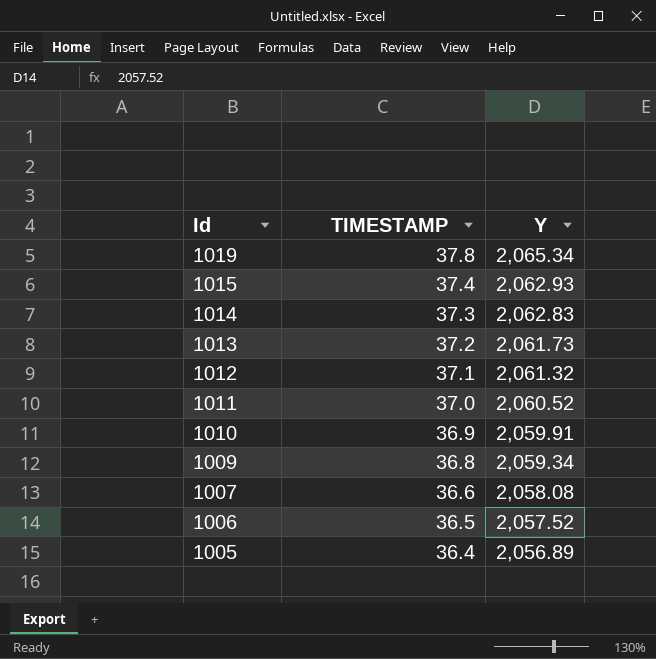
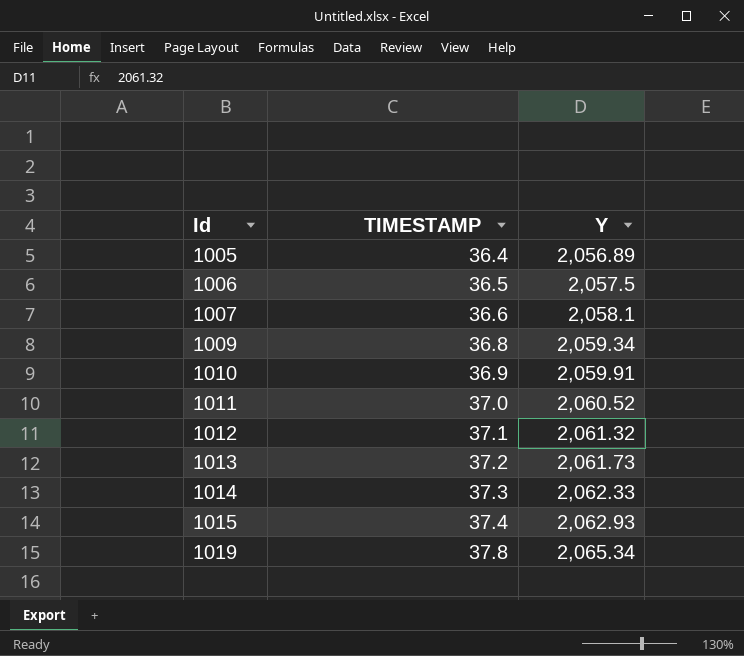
row order: Id descending -> Id ascending
1006 | Y: 2,057.52 -> 2,057.5
1007 | Y: 2,058.08 -> 2,058.1
1014 | Y: 2,062.83 -> 2,062.33

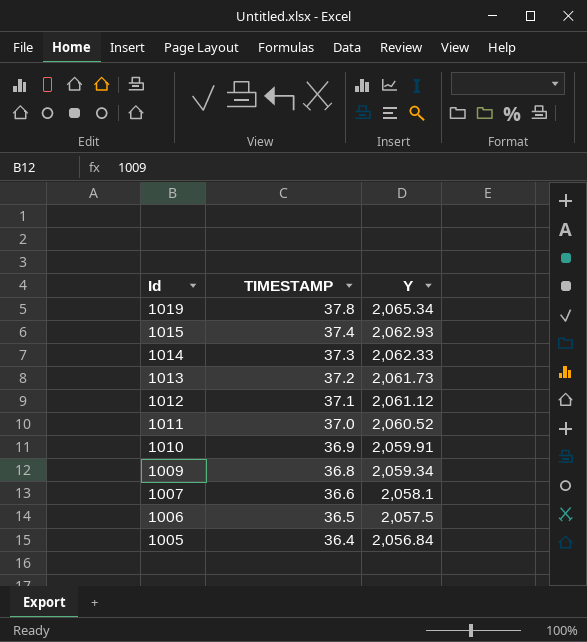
row order: Id ascending -> Id descending
1012 | Y: 2,061.32 -> 2,061.12
1005 | Y: 2,056.89 -> 2,056.84

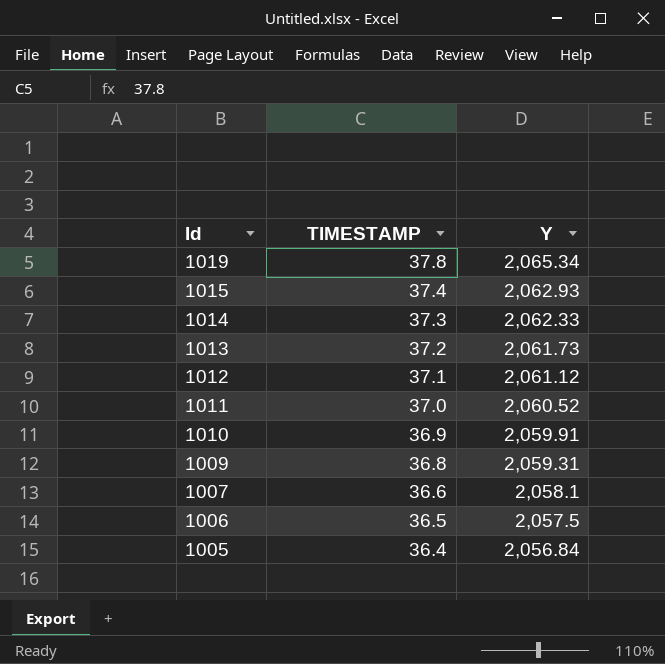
1009 | Y: 2,059.34 -> 2,059.31

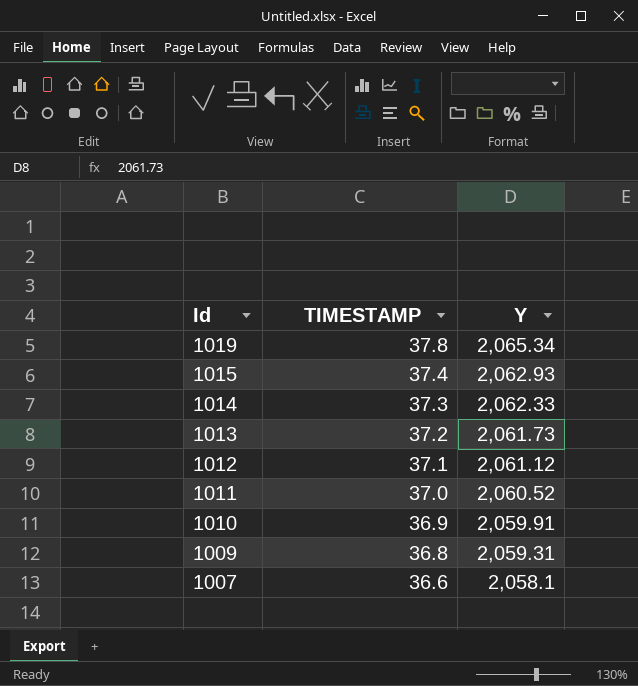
row 1006: 36.5 | 2,057.5 -> none
row 1005: 36.4 | 2,056.84 -> none

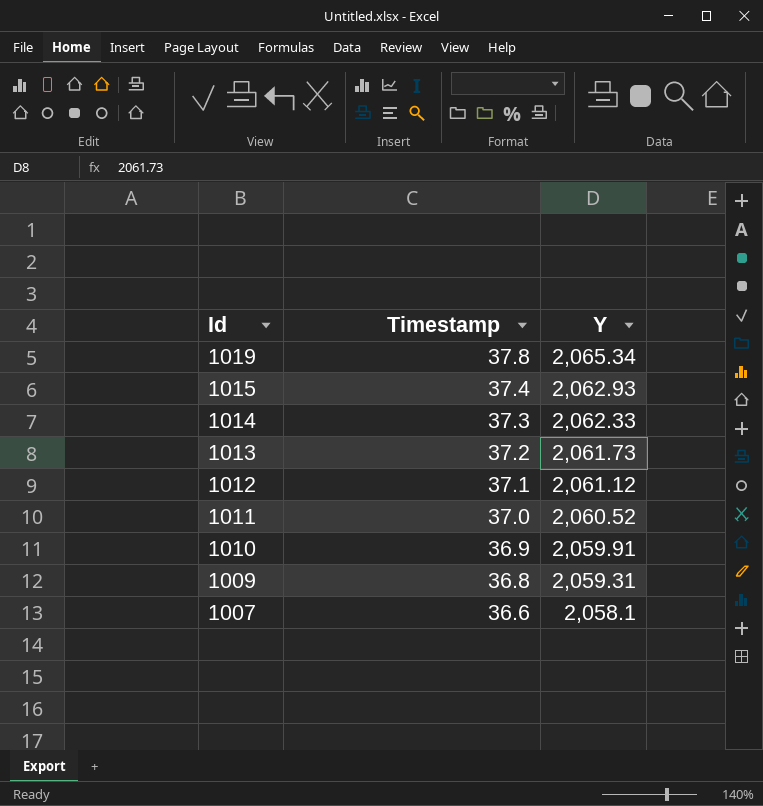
column name: TIMESTAMP -> Timestamp

